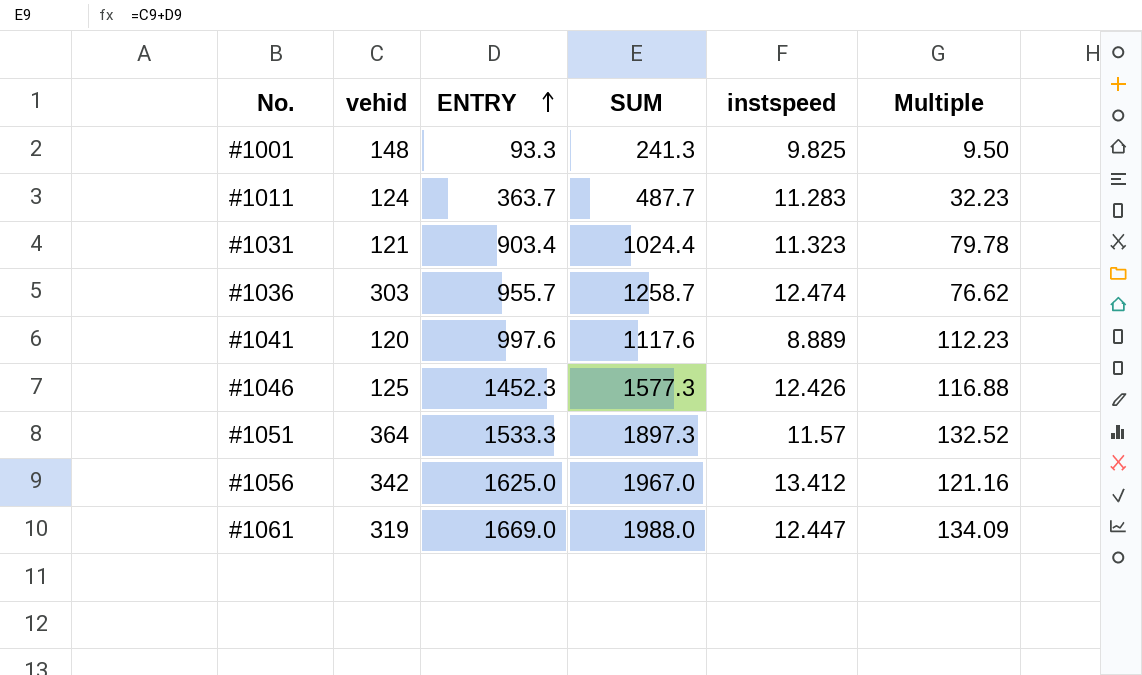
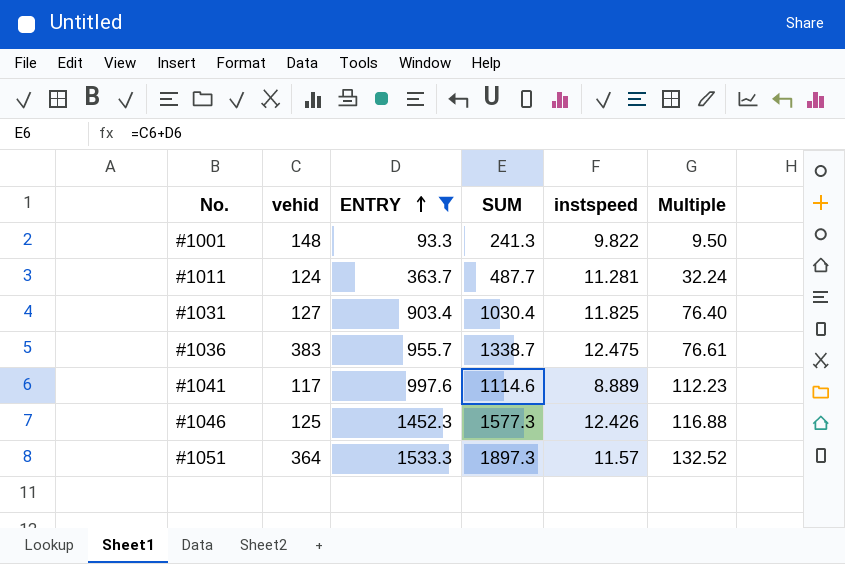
filter: none -> ENTRY <= 1533.3
#1001 | instspeed: 9.825 -> 9.822
#1011 | instspeed: 11.283 -> 11.281
#1011 | Multiple: 32.23 -> 32.24
#1031 | vehid: 121 -> 127
#1031 | SUM: 1024.4 -> 1030.4
#1031 | instspeed: 11.323 -> 11.825
#1031 | Multiple: 79.78 -> 76.40
#1036 | vehid: 303 -> 383
#1036 | SUM: 1258.7 -> 1338.7
#1036 | instspeed: 12.474 -> 12.475
#1036 | Multiple: 76.62 -> 76.61
#1041 | vehid: 120 -> 117
#1041 | SUM: 1117.6 -> 1114.6

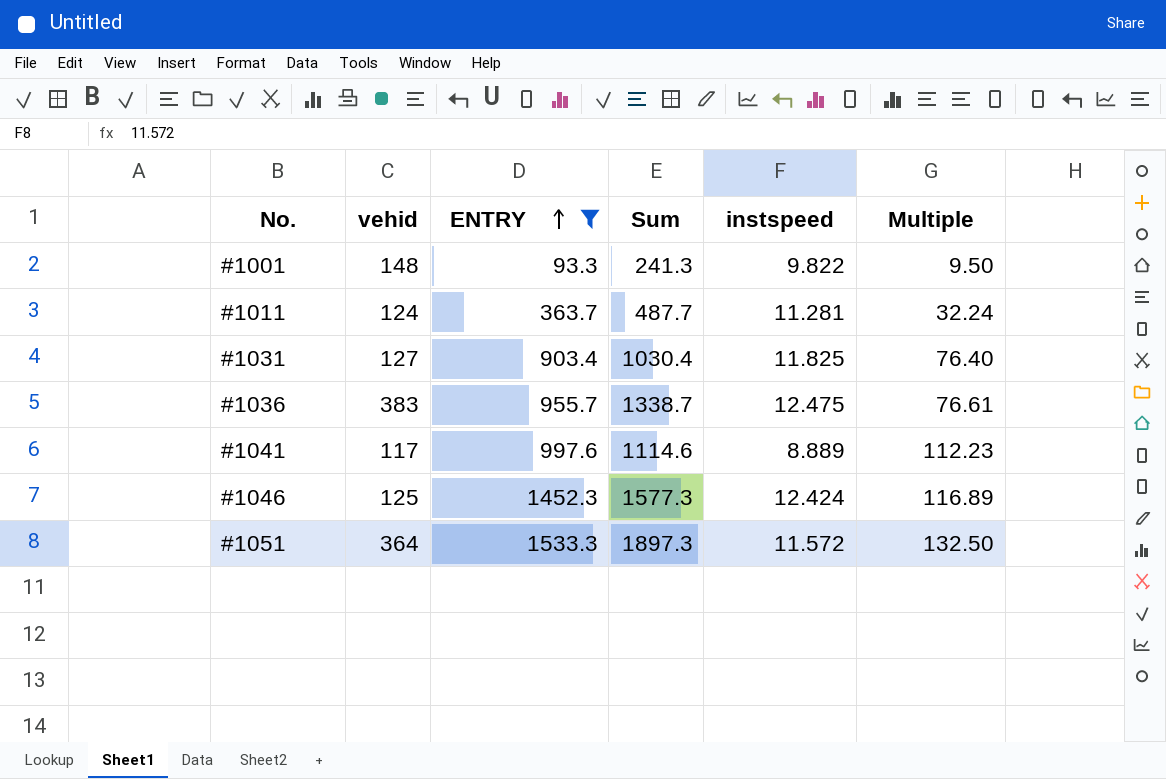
column name: SUM -> Sum
#1046 | instspeed: 12.426 -> 12.424
#1046 | Multiple: 116.88 -> 116.89
#1051 | instspeed: 11.57 -> 11.572
#1051 | Multiple: 132.52 -> 132.50

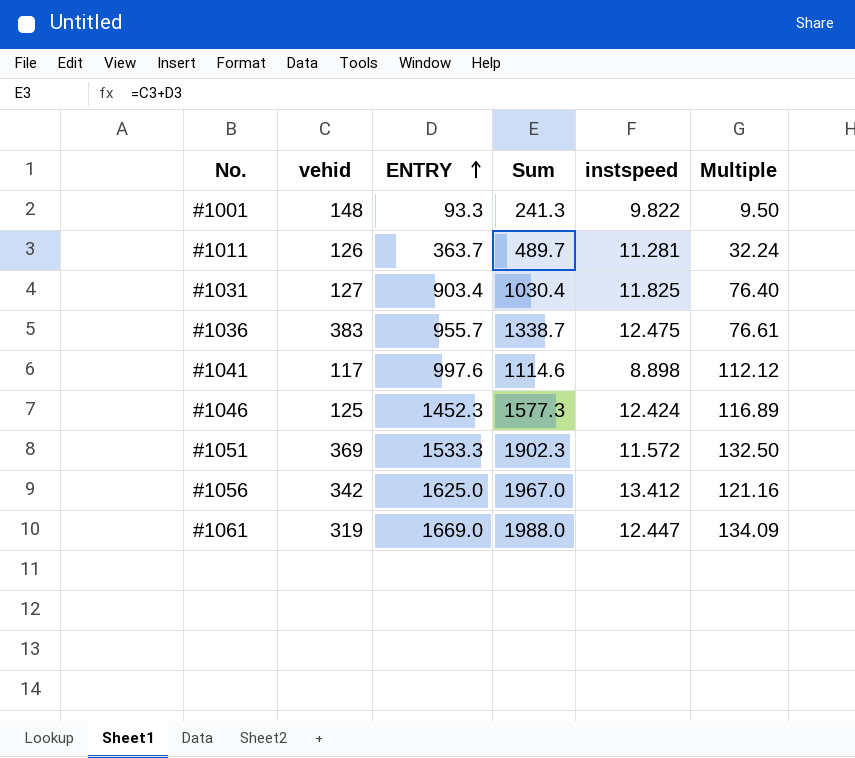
filter: ENTRY <= 1533.3 -> none
#1011 | vehid: 124 -> 126
#1011 | Sum: 487.7 -> 489.7
#1041 | instspeed: 8.889 -> 8.898
#1041 | Multiple: 112.23 -> 112.12
#1051 | vehid: 364 -> 369
#1051 | Sum: 1897.3 -> 1902.3

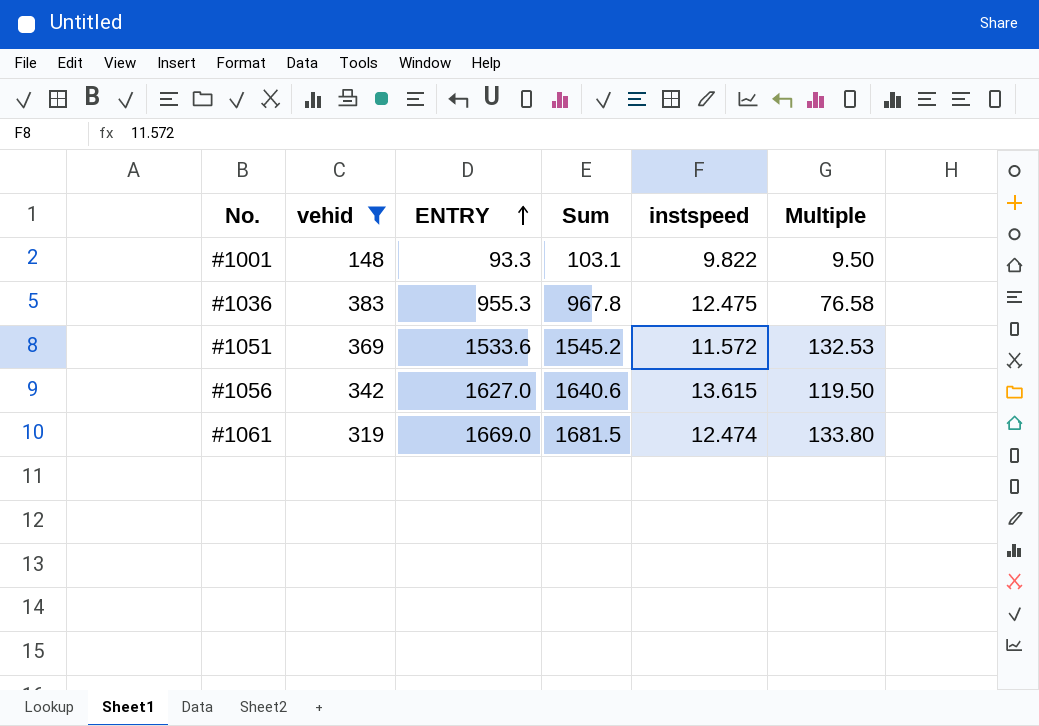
filter: none -> vehid >= 148
column Sum | formula: [vehid] + [ENTRY] -> [ENTRY] + [instspeed]
#1036 | ENTRY: 955.7 -> 955.3
#1036 | Multiple: 76.61 -> 76.58
#1051 | ENTRY: 1533.3 -> 1533.6
#1051 | Multiple: 132.50 -> 132.53
#1056 | ENTRY: 1625.0 -> 1627.0
#1056 | instspeed: 13.412 -> 13.615
#1056 | Multiple: 121.16 -> 119.50
#1061 | instspeed: 12.447 -> 12.474
#1061 | Multiple: 134.09 -> 133.80

